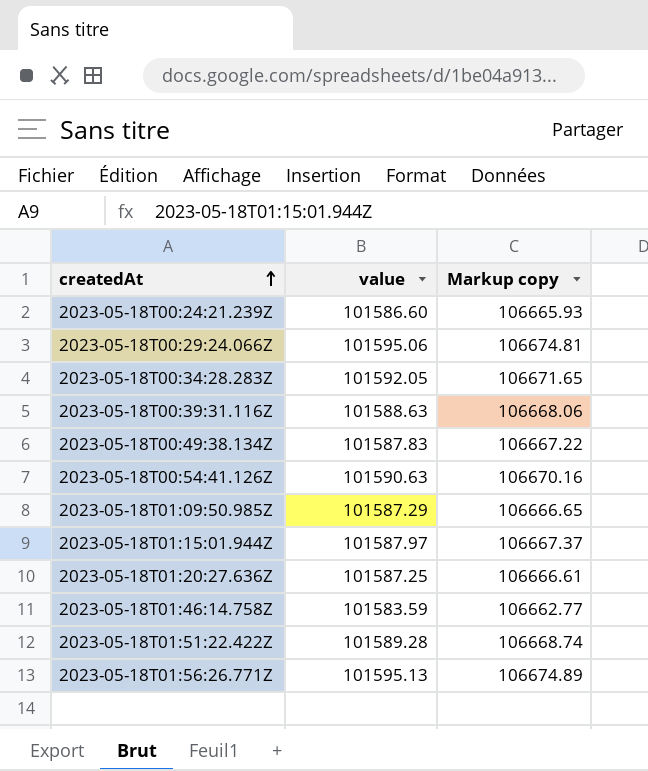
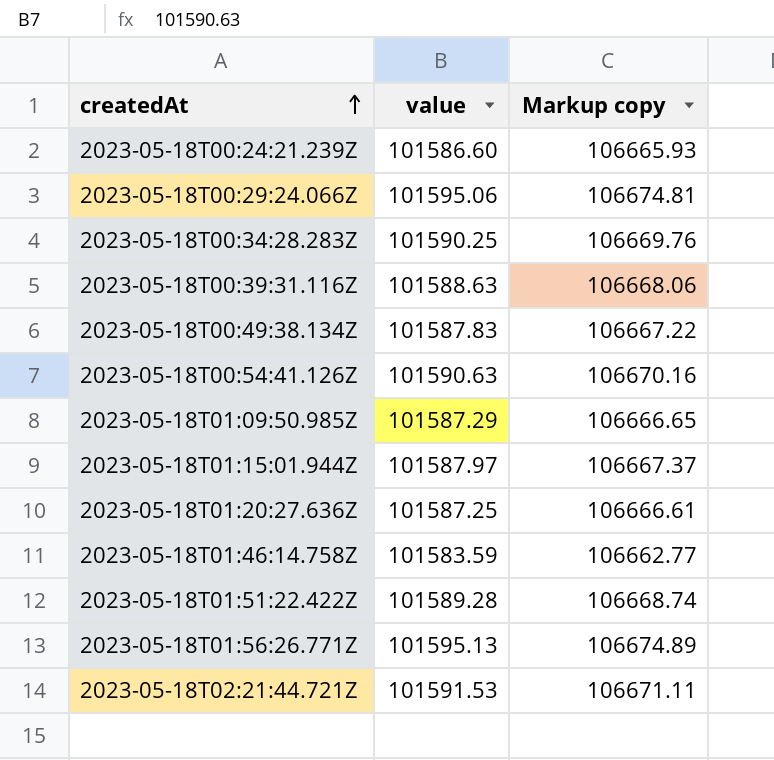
2023-05-18T00:34:28.283Z | value: 101592.05 -> 101590.25
2023-05-18T00:34:28.283Z | Markup copy: 106671.65 -> 106669.76
row 2023-05-18T02:21:44.721Z: none -> 101591.53 | 106671.11

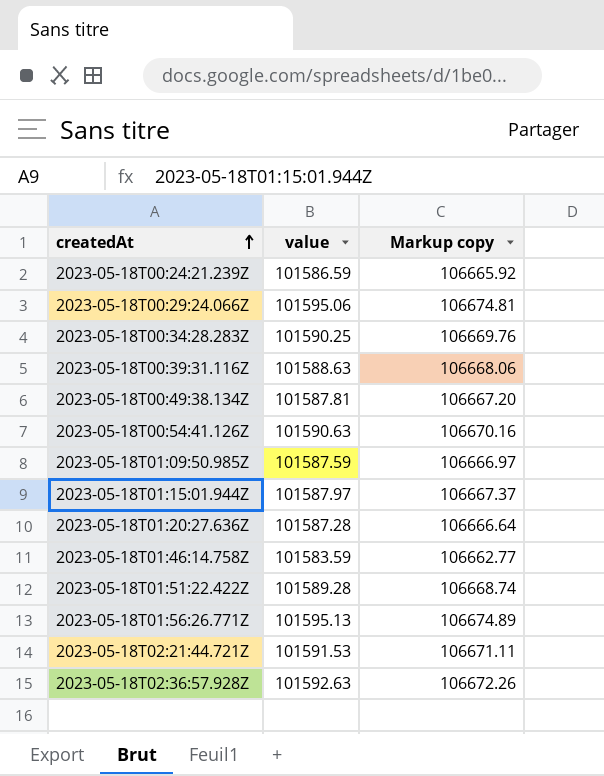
2023-05-18T00:24:21.239Z | value: 101586.60 -> 101586.59
2023-05-18T00:24:21.239Z | Markup copy: 106665.93 -> 106665.92
2023-05-18T00:49:38.134Z | value: 101587.83 -> 101587.81
2023-05-18T00:49:38.134Z | Markup copy: 106667.22 -> 106667.20
2023-05-18T01:09:50.985Z | value: 101587.29 -> 101587.59
2023-05-18T01:09:50.985Z | Markup copy: 106666.65 -> 106666.97
2023-05-18T01:20:27.636Z | value: 101587.25 -> 101587.28
2023-05-18T01:20:27.636Z | Markup copy: 106666.61 -> 106666.64
row 2023-05-18T02:36:57.928Z: none -> 101592.63 | 106672.26

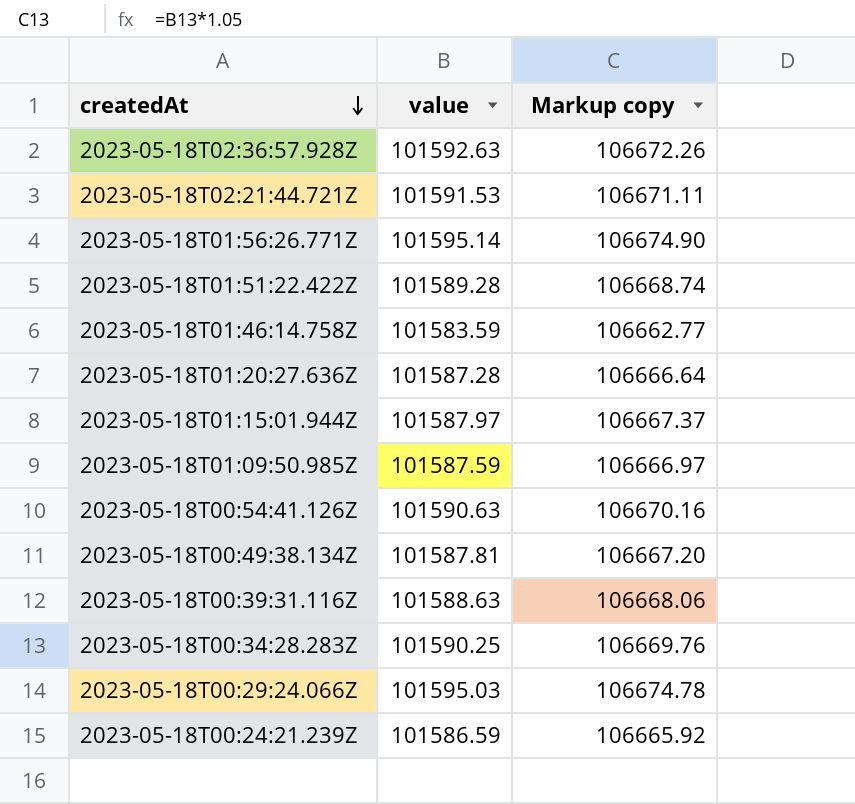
row order: createdAt ascending -> createdAt descending
2023-05-18T01:56:26.771Z | value: 101595.13 -> 101595.14
2023-05-18T01:56:26.771Z | Markup copy: 106674.89 -> 106674.90
2023-05-18T00:29:24.066Z | value: 101595.06 -> 101595.03
2023-05-18T00:29:24.066Z | Markup copy: 106674.81 -> 106674.78

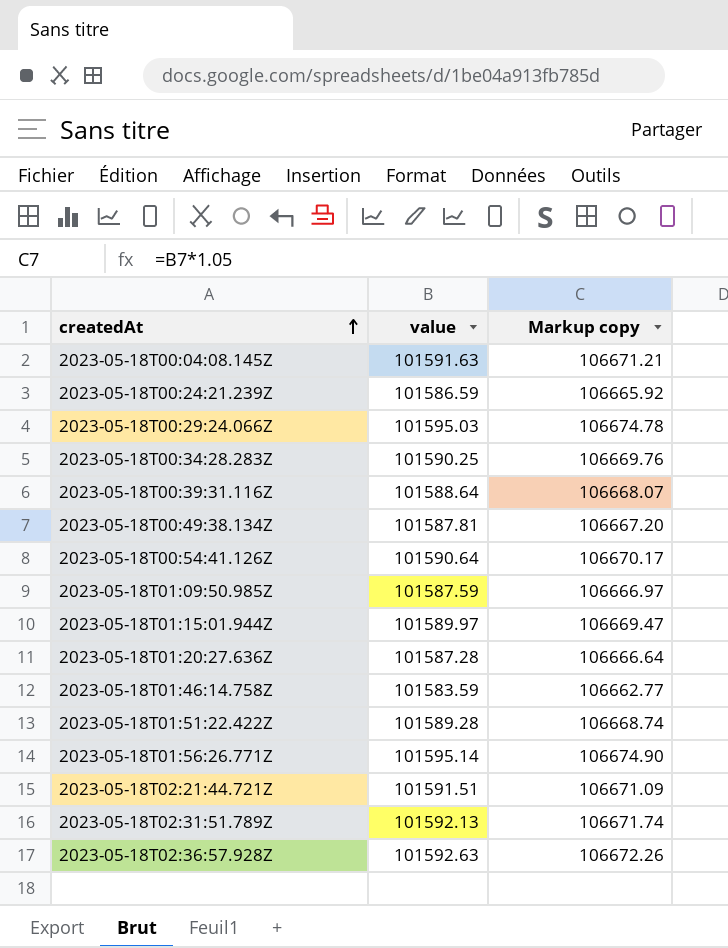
row order: createdAt descending -> createdAt ascending
row 2023-05-18T00:04:08.145Z: none -> 101591.63 | 106671.21
2023-05-18T00:39:31.116Z | value: 101588.63 -> 101588.64
2023-05-18T00:39:31.116Z | Markup copy: 106668.06 -> 106668.07
2023-05-18T00:54:41.126Z | value: 101590.63 -> 101590.64
2023-05-18T00:54:41.126Z | Markup copy: 106670.16 -> 106670.17
2023-05-18T01:15:01.944Z | value: 101587.97 -> 101589.97
2023-05-18T01:15:01.944Z | Markup copy: 106667.37 -> 106669.47
2023-05-18T02:21:44.721Z | value: 101591.53 -> 101591.51
2023-05-18T02:21:44.721Z | Markup copy: 106671.11 -> 106671.09
row 2023-05-18T02:31:51.789Z: none -> 101592.13 | 106671.74

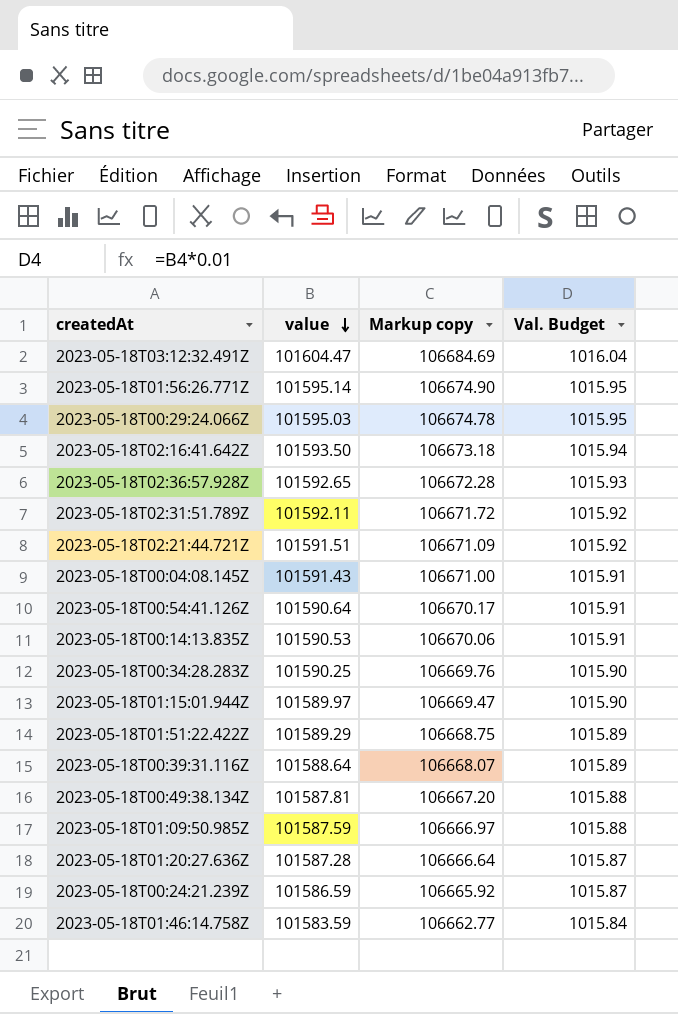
row order: createdAt ascending -> value descending
column Val. Budget | formula: none -> [value] * 0.01
row 2023-05-18T03:12:32.491Z: none -> 101604.47 | 106684.69 | 1016.04
row 2023-05-18T02:16:41.642Z: none -> 101593.50 | 106673.18 | 1015.94
2023-05-18T02:36:57.928Z | value: 101592.63 -> 101592.65
2023-05-18T02:36:57.928Z | Markup copy: 106672.26 -> 106672.28
2023-05-18T02:31:51.789Z | value: 101592.13 -> 101592.11
2023-05-18T02:31:51.789Z | Markup copy: 106671.74 -> 106671.72
2023-05-18T00:04:08.145Z | value: 101591.63 -> 101591.43
2023-05-18T00:04:08.145Z | Markup copy: 106671.21 -> 106671.00
row 2023-05-18T00:14:13.835Z: none -> 101590.53 | 106670.06 | 1015.91
2023-05-18T01:51:22.422Z | value: 101589.28 -> 101589.29
2023-05-18T01:51:22.422Z | Markup copy: 106668.74 -> 106668.75

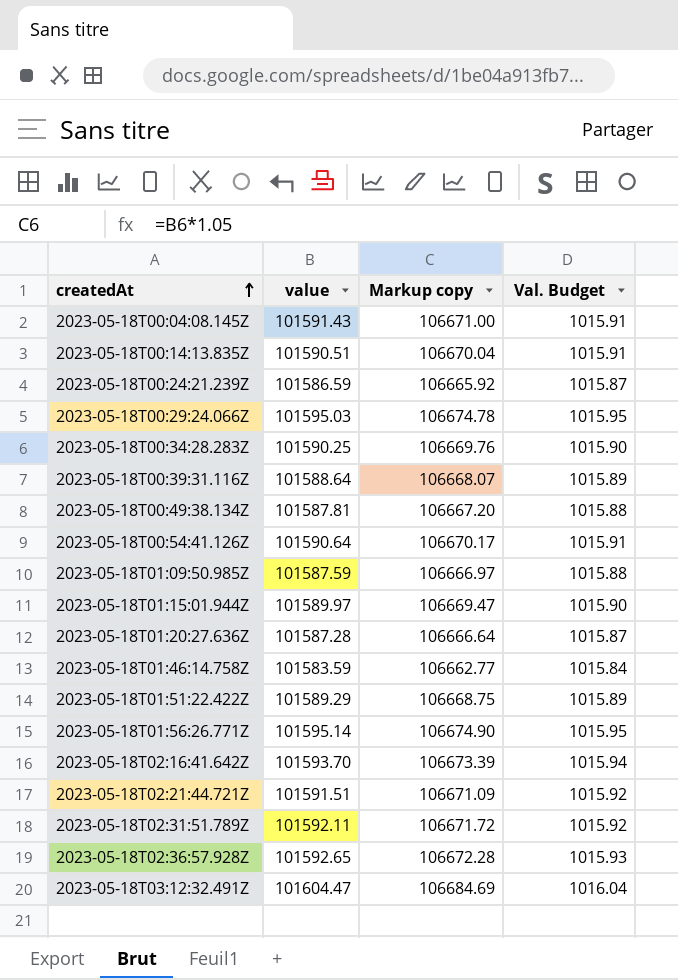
row order: value descending -> createdAt ascending
2023-05-18T00:14:13.835Z | value: 101590.53 -> 101590.51
2023-05-18T00:14:13.835Z | Markup copy: 106670.06 -> 106670.04
2023-05-18T02:16:41.642Z | value: 101593.50 -> 101593.70
2023-05-18T02:16:41.642Z | Markup copy: 106673.18 -> 106673.39

